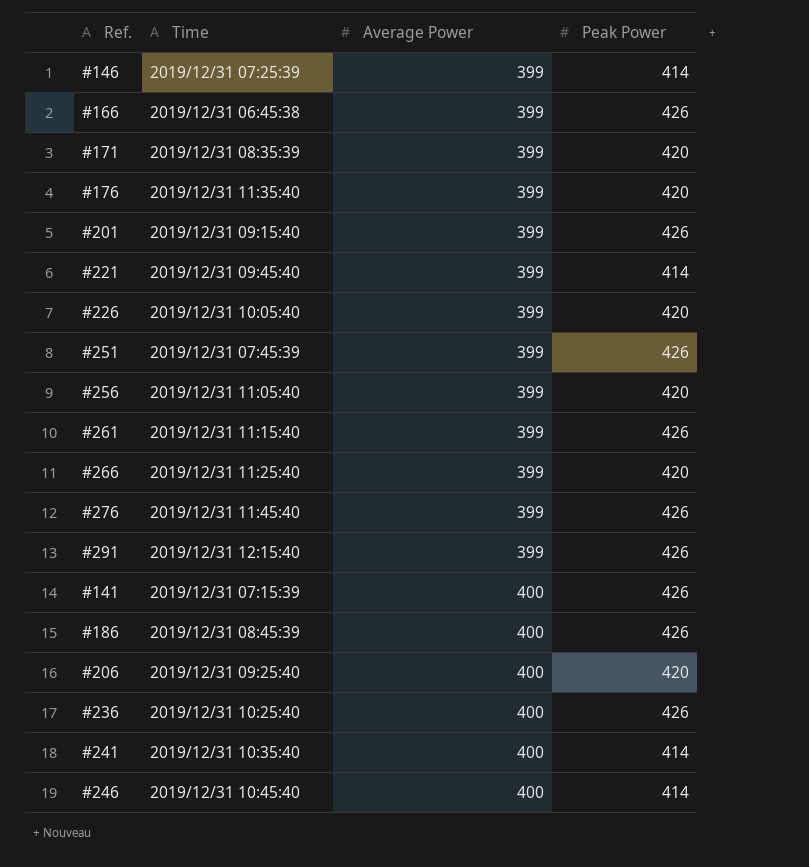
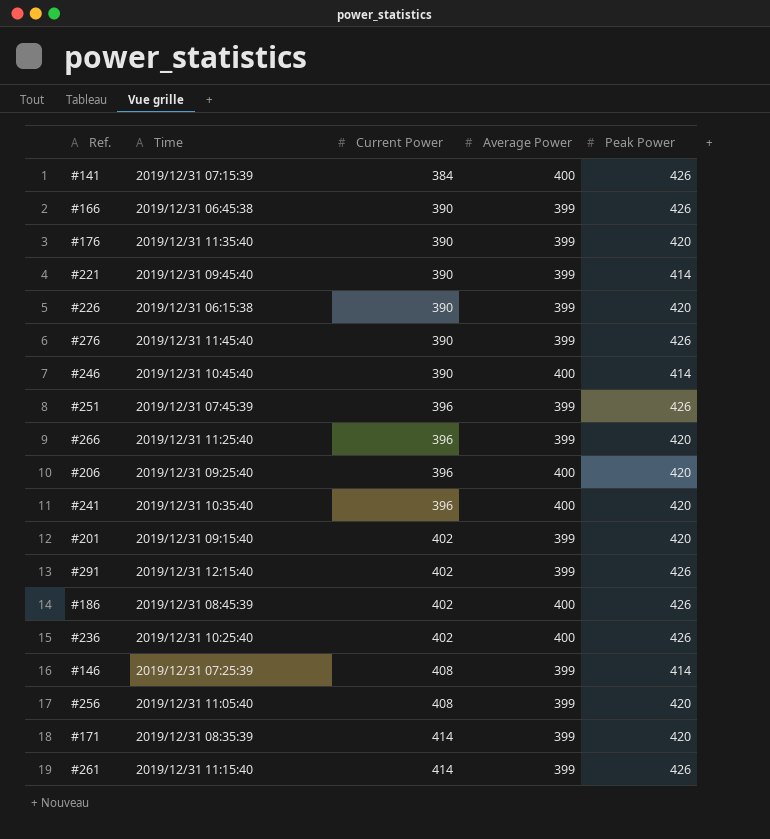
row order: Average Power ascending -> Current Power ascending
column Current Power | position: none -> 3
#226 | Time: 2019/12/31 10:05:40 -> 2019/12/31 06:15:38
#241 | Peak Power: 414 -> 420
#201 | Peak Power: 426 -> 420

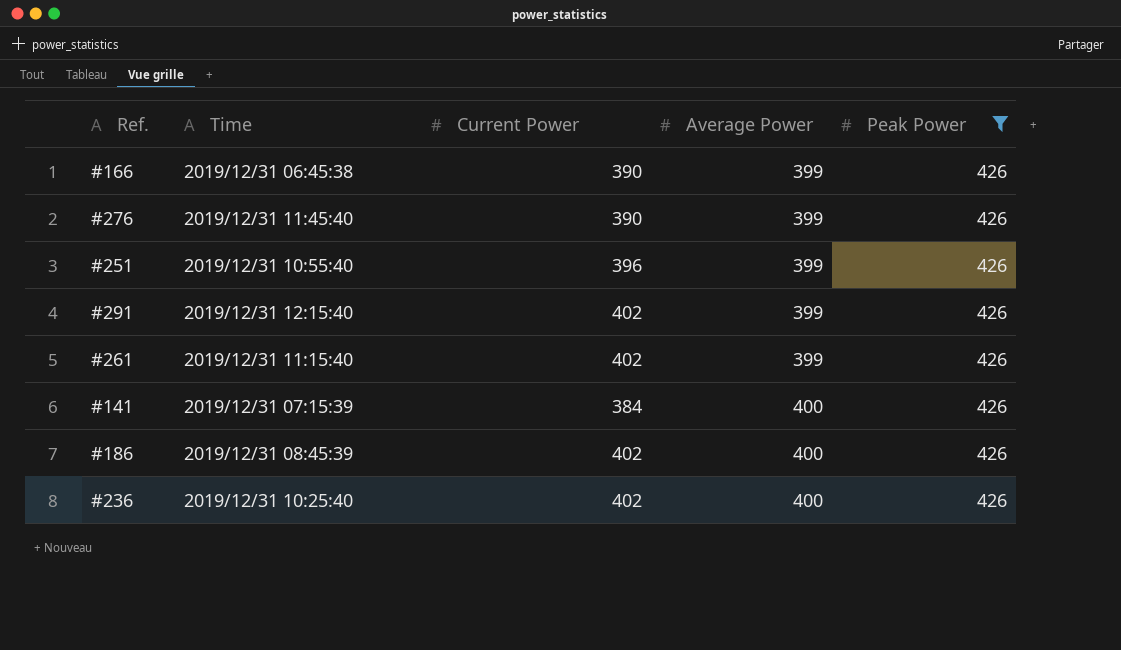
filter: none -> Peak Power = 426
row order: Current Power ascending -> Average Power ascending
#251 | Time: 2019/12/31 07:45:39 -> 2019/12/31 10:55:40
#261 | Current Power: 414 -> 402

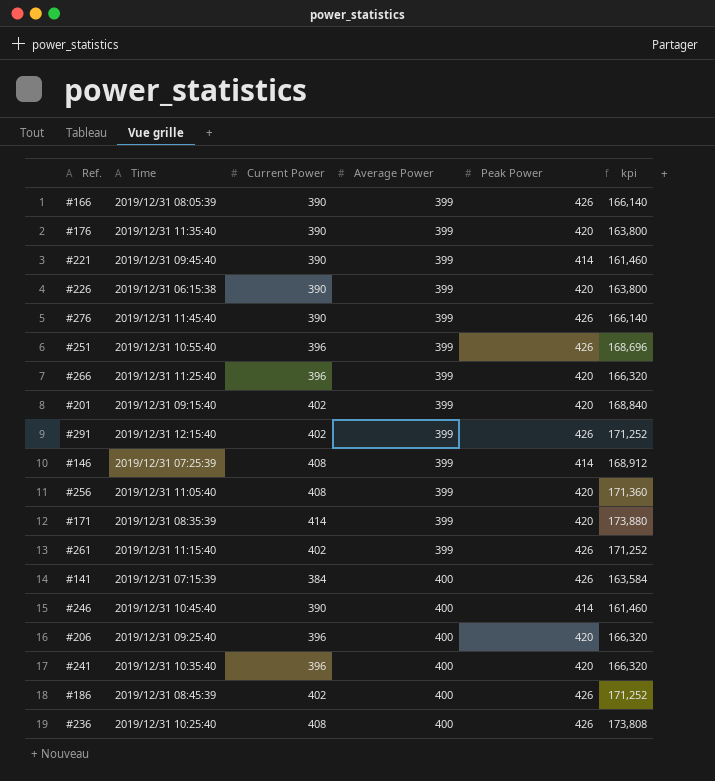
filter: Peak Power = 426 -> none
column kpi | formula: none -> [Current Power] * [Peak Power]
#166 | Time: 2019/12/31 06:45:38 -> 2019/12/31 08:05:39
#236 | Current Power: 402 -> 408

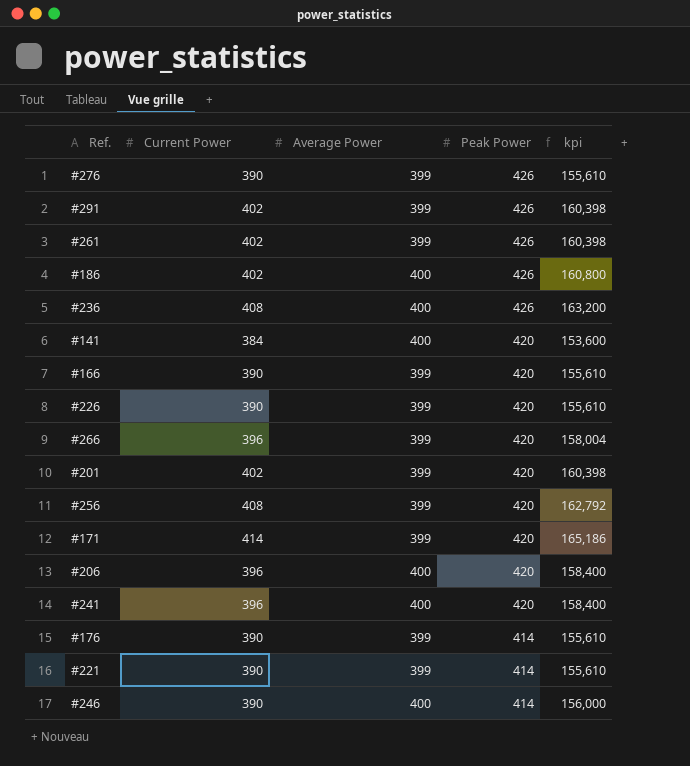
row order: Average Power ascending -> Peak Power descending
column Time | position: 2 -> none
column kpi | formula: [Current Power] * [Peak Power] -> [Current Power] * [Average Power]
row #251: 2019/12/31 10:55:40 | 396 | 399 | 426 | 168,696 -> none
row #146: 2019/12/31 07:25:39 | 408 | 399 | 414 | 168,912 -> none
#141 | Peak Power: 426 -> 420
#166 | Peak Power: 426 -> 420
#176 | Peak Power: 420 -> 414

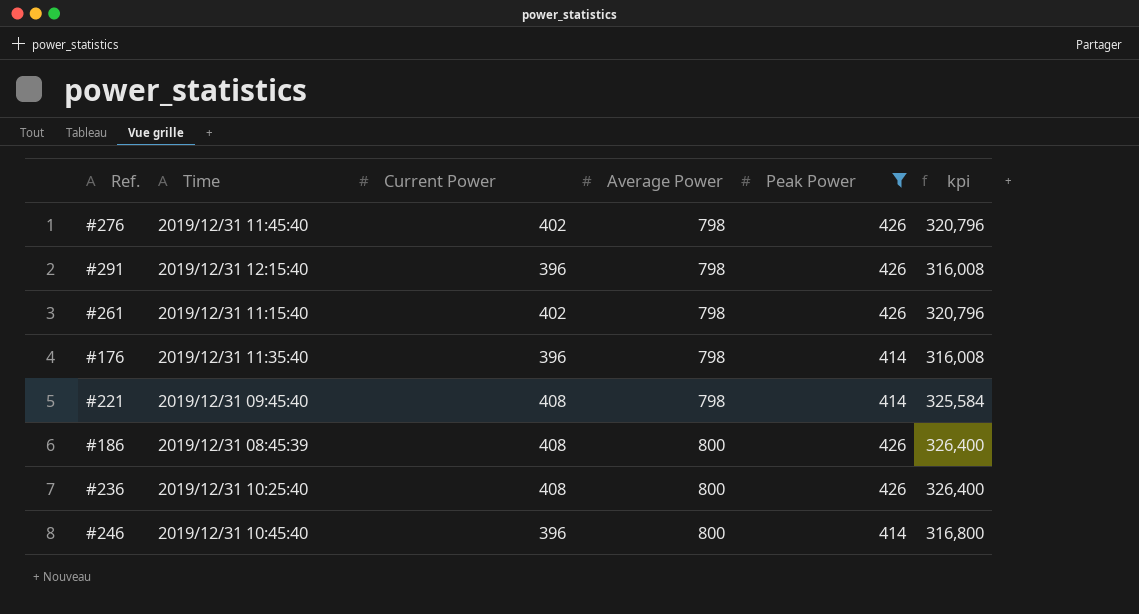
filter: none -> Peak Power != 420
row order: Peak Power descending -> Average Power ascending
column Time | position: none -> 2
#276 | Current Power: 390 -> 402
#276 | Average Power: 399 -> 798
#276 | kpi: 155,610 -> 320,796
#291 | Current Power: 402 -> 396
#291 | Average Power: 399 -> 798
#291 | kpi: 160,398 -> 316,008
#261 | Average Power: 399 -> 798
#261 | kpi: 160,398 -> 320,796
#176 | Current Power: 390 -> 396
#176 | Average Power: 399 -> 798
#176 | kpi: 155,610 -> 316,008
#221 | Current Power: 390 -> 408
#221 | Average Power: 399 -> 798
#221 | kpi: 155,610 -> 325,584
#186 | Current Power: 402 -> 408
#186 | Average Power: 400 -> 800
#186 | kpi: 160,800 -> 326,400
#236 | Average Power: 400 -> 800
#236 | kpi: 163,200 -> 326,400
#246 | Current Power: 390 -> 396
#246 | Average Power: 400 -> 800
#246 | kpi: 156,000 -> 316,800

